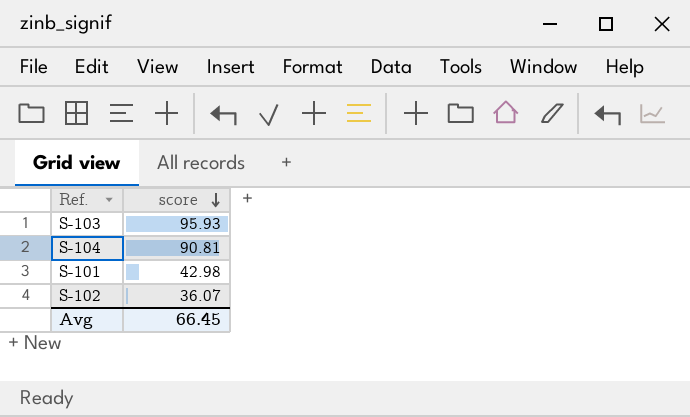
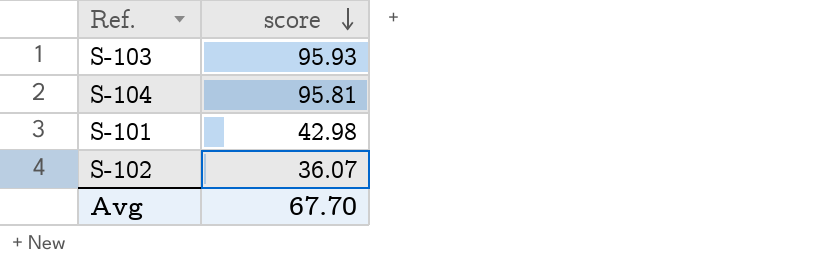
S-104 | score: 90.81 -> 95.81
Avg | score: 66.45 -> 67.70

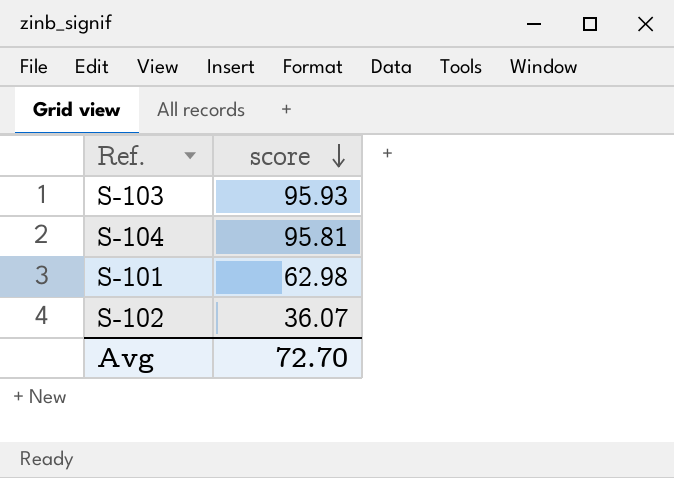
S-101 | score: 42.98 -> 62.98
Avg | score: 67.70 -> 72.70

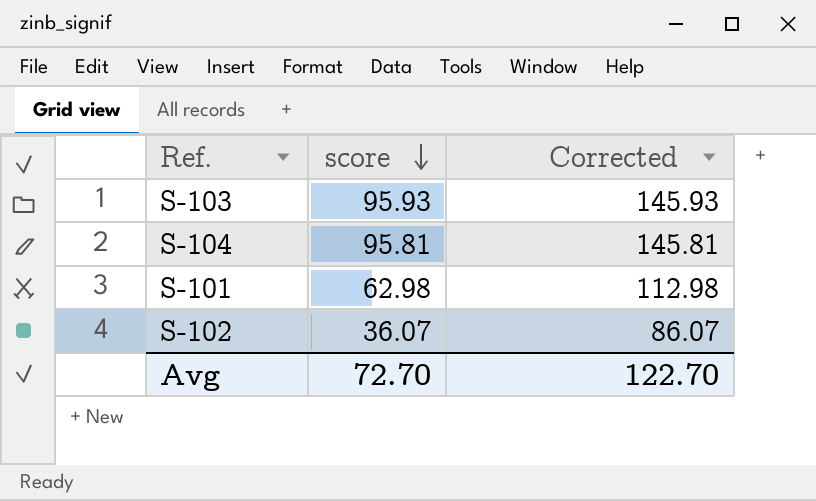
column Corrected | formula: none -> [score] + 50

